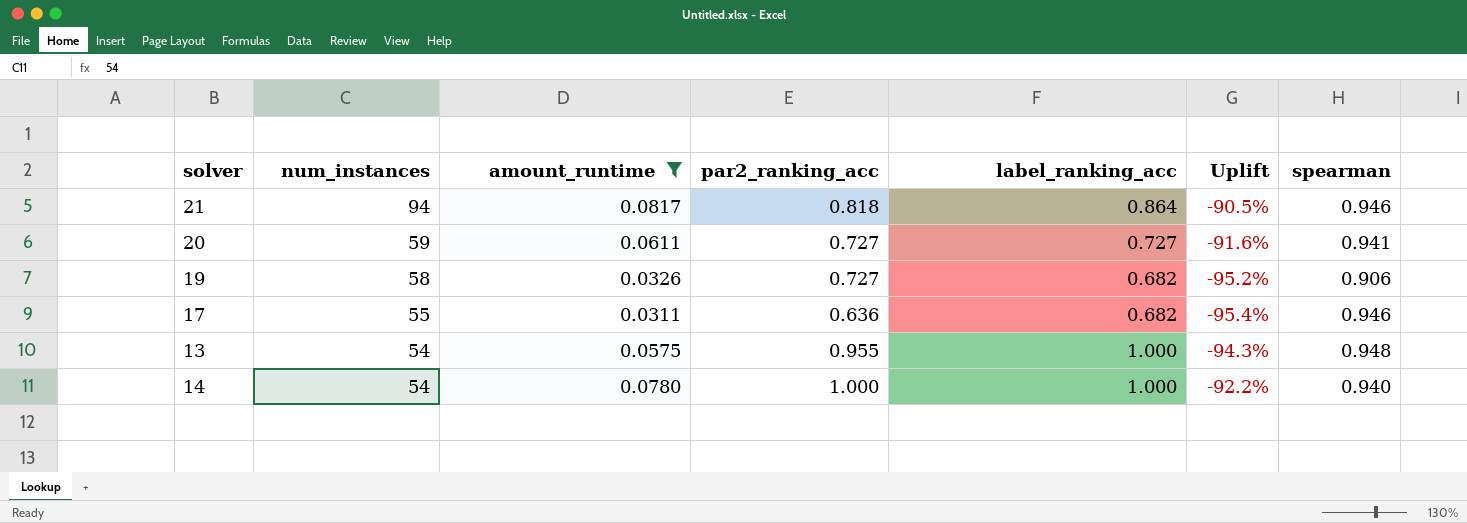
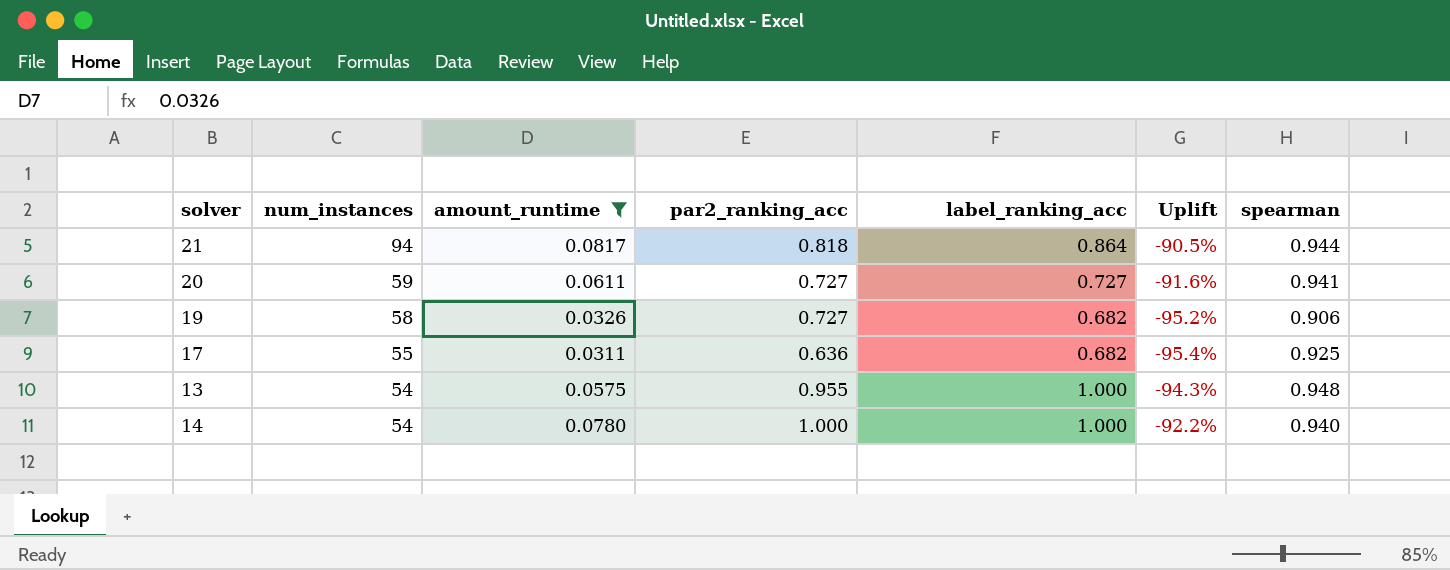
21 | spearman: 0.946 -> 0.944
17 | spearman: 0.946 -> 0.925

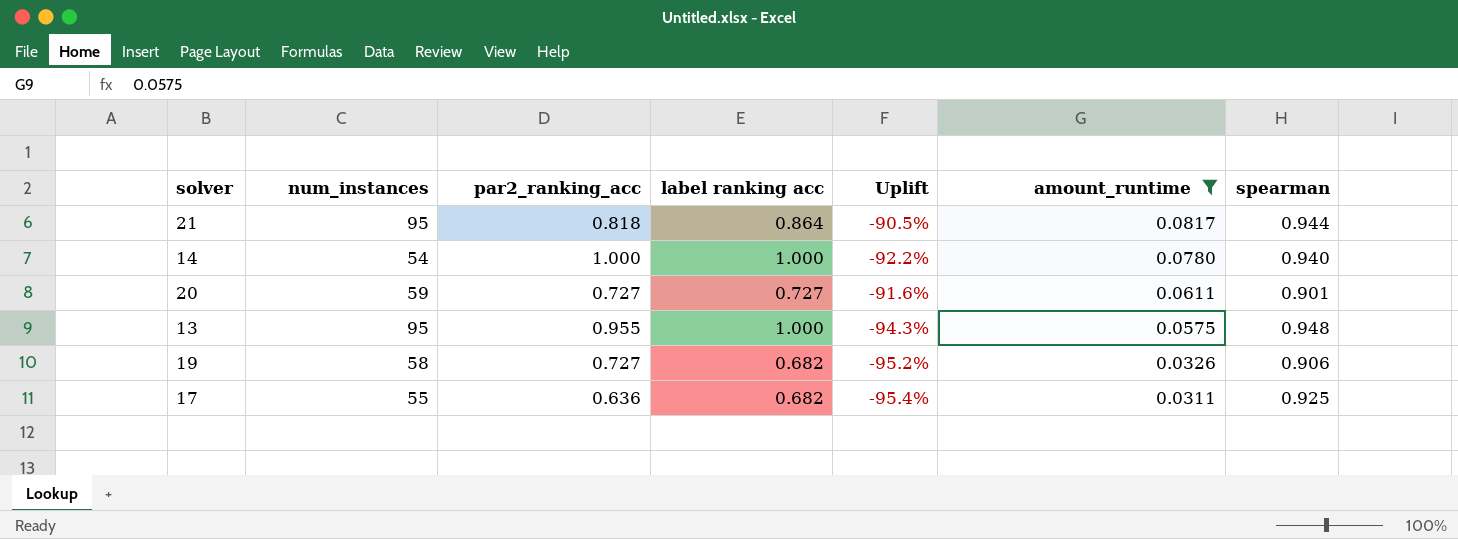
row order: num_instances descending -> amount_runtime descending
column name: label_ranking_acc -> label ranking acc
column amount_runtime | position: 3 -> 6
21 | num_instances: 94 -> 95
20 | spearman: 0.941 -> 0.901
13 | num_instances: 54 -> 95

